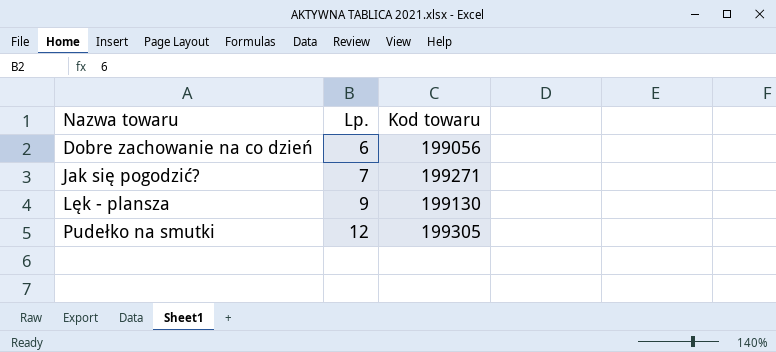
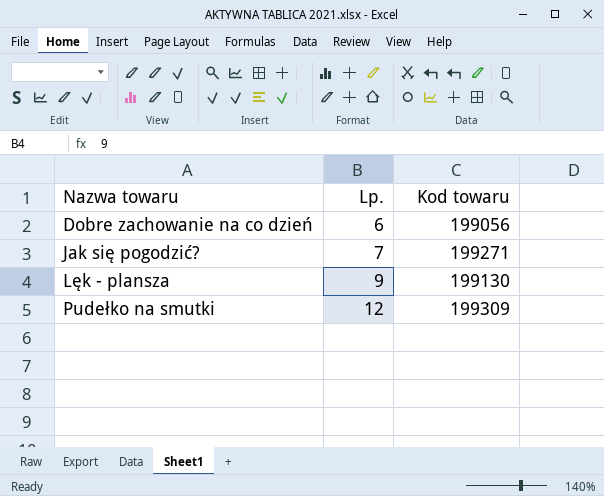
Pudełko na smutki | Kod towaru: 199305 -> 199309

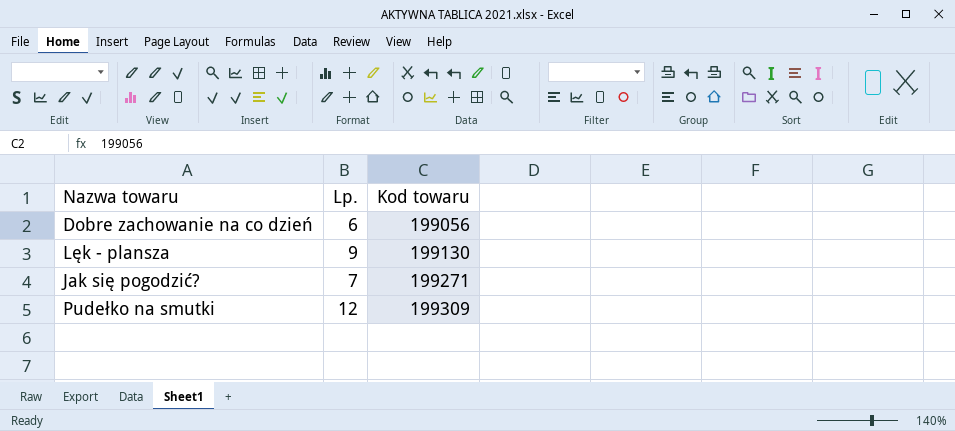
row order: Nazwa towaru ascending -> Kod towaru ascending

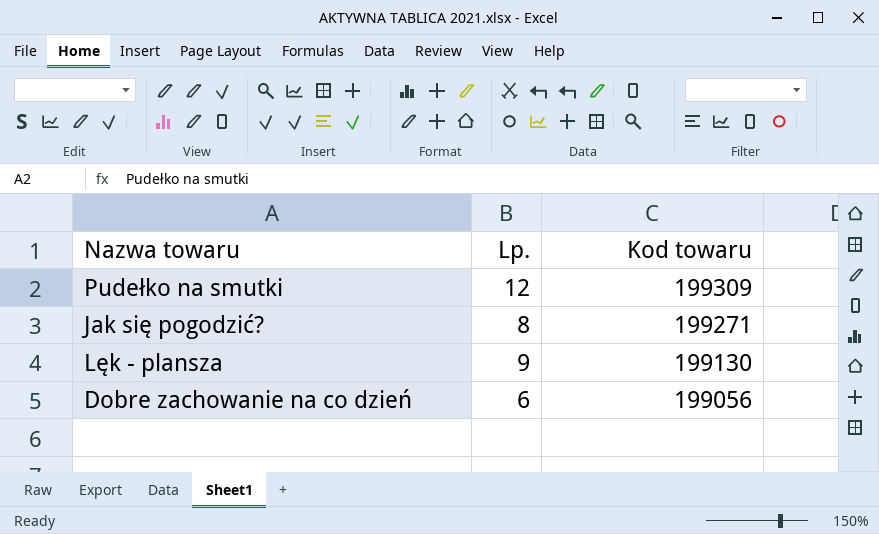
row order: Kod towaru ascending -> Kod towaru descending
Jak się pogodzić? | Lp.: 7 -> 8

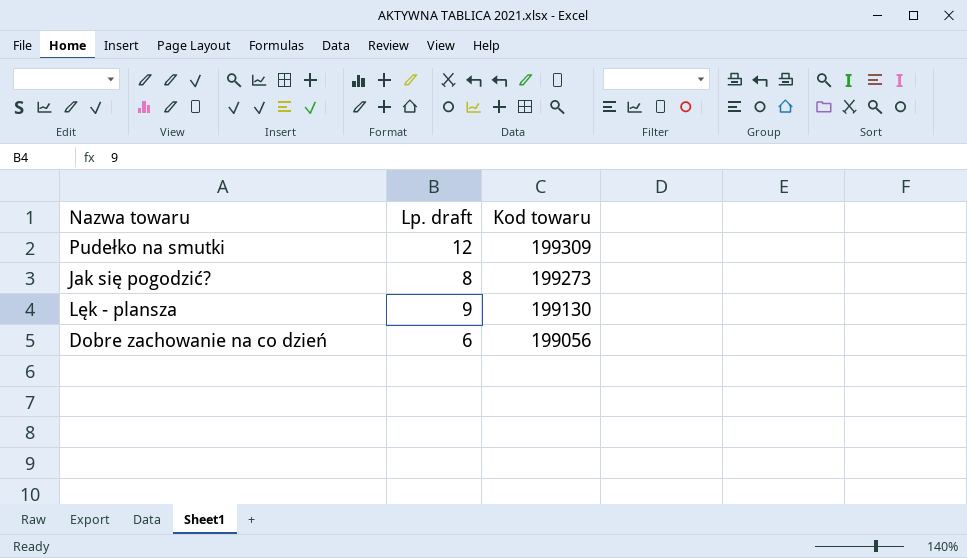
column name: Lp. -> Lp. draft
Jak się pogodzić? | Kod towaru: 199271 -> 199273

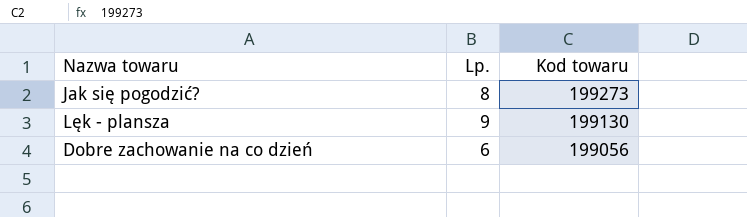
column name: Lp. draft -> Lp.
row Pudełko na smutki: 12 | 199309 -> none

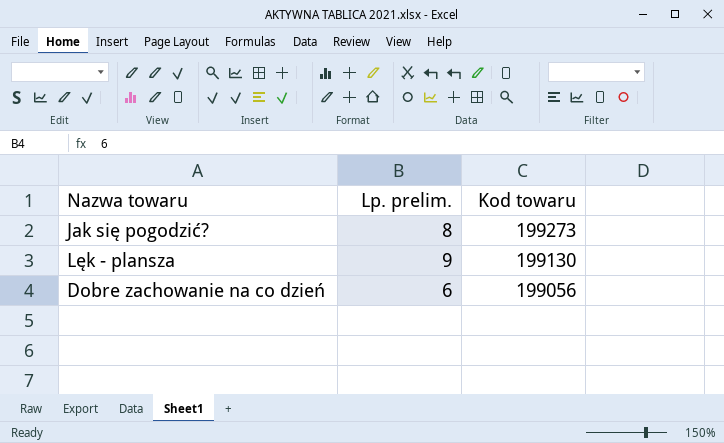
column name: Lp. -> Lp. prelim.

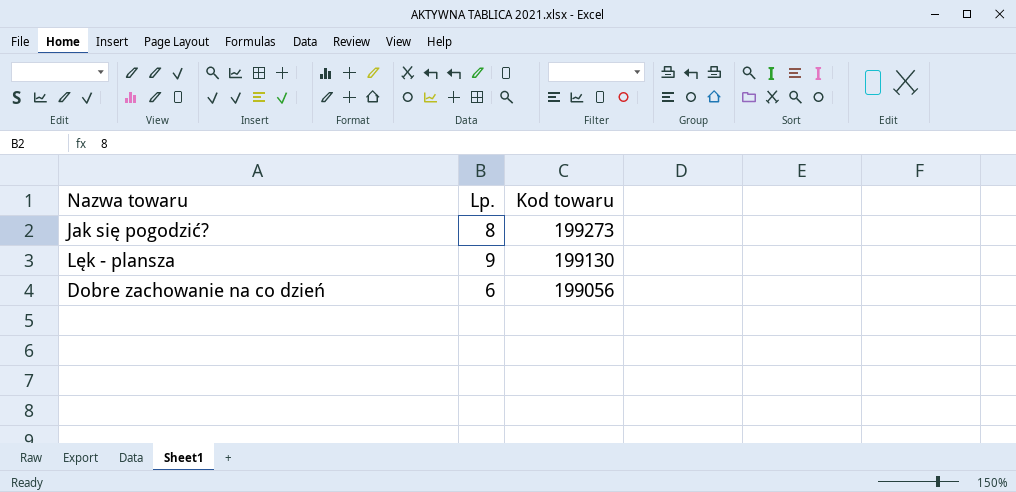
column name: Lp. prelim. -> Lp.

